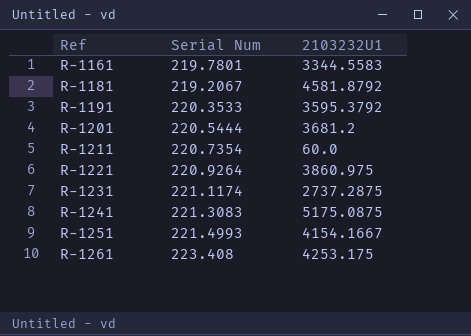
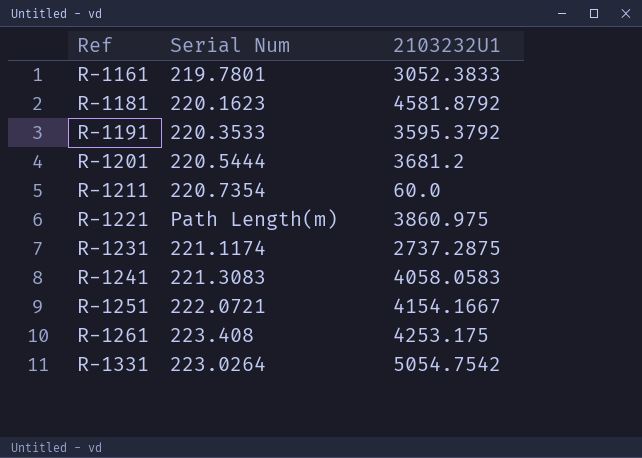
R-1161 | 2103232U1: 3344.5583 -> 3052.3833
R-1181 | Serial Num: 219.2067 -> 220.1623
R-1221 | Serial Num: 220.9264 -> Path Length(m)
R-1241 | 2103232U1: 5175.0875 -> 4058.0583
R-1251 | Serial Num: 221.4993 -> 222.0721
row R-1331: none -> 223.0264 | 5054.7542

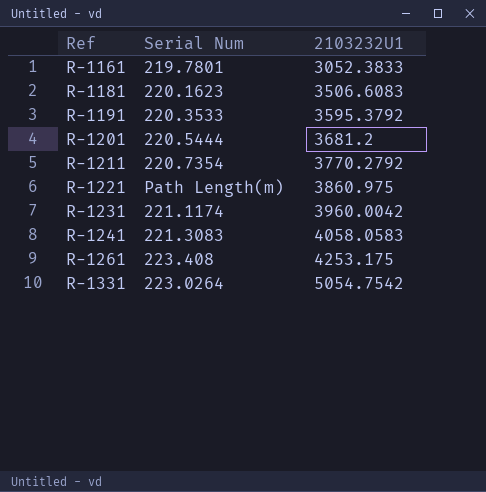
row R-1251: 222.0721 | 4154.1667 -> none
R-1181 | 2103232U1: 4581.8792 -> 3506.6083
R-1211 | 2103232U1: 60.0 -> 3770.2792
R-1231 | 2103232U1: 2737.2875 -> 3960.0042

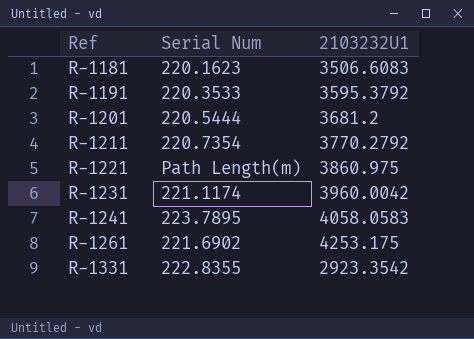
row R-1161: 219.7801 | 3052.3833 -> none
R-1241 | Serial Num: 221.3083 -> 223.7895
R-1261 | Serial Num: 223.408 -> 221.6902
R-1331 | Serial Num: 223.0264 -> 222.8355
R-1331 | 2103232U1: 5054.7542 -> 2923.3542

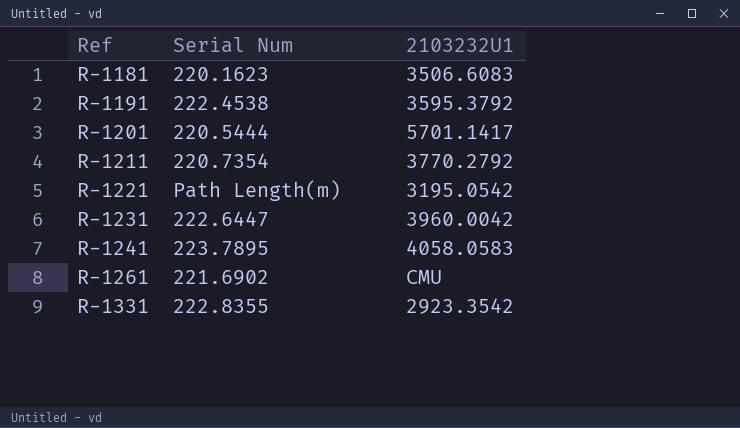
R-1191 | Serial Num: 220.3533 -> 222.4538
R-1201 | 2103232U1: 3681.2 -> 5701.1417
R-1221 | 2103232U1: 3860.975 -> 3195.0542
R-1231 | Serial Num: 221.1174 -> 222.6447
R-1261 | 2103232U1: 4253.175 -> CMU

